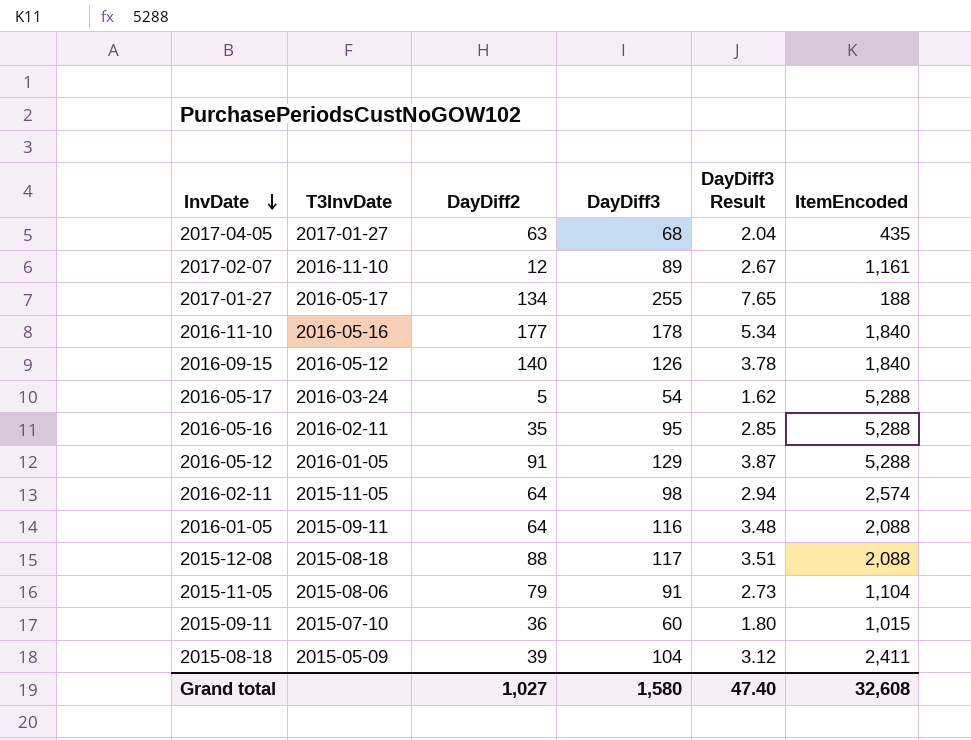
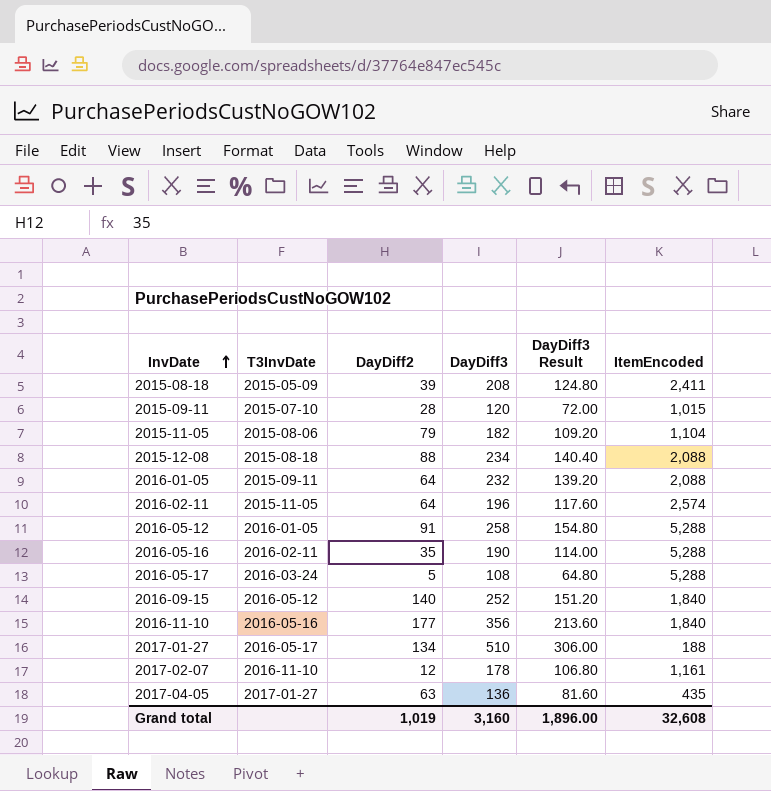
row order: InvDate descending -> InvDate ascending
column DayDiff3 Result | formula: [DayDiff3] * 0.03 -> [DayDiff3] * 0.6
2015-08-18 | DayDiff3: 104 -> 208
2015-09-11 | DayDiff2: 36 -> 28
2015-09-11 | DayDiff3: 60 -> 120
2015-11-05 | DayDiff3: 91 -> 182
2015-12-08 | DayDiff3: 117 -> 234
2016-01-05 | DayDiff3: 116 -> 232
2016-02-11 | DayDiff3: 98 -> 196
2016-05-12 | DayDiff3: 129 -> 258
2016-05-16 | DayDiff3: 95 -> 190
2016-05-17 | DayDiff3: 54 -> 108
2016-09-15 | DayDiff3: 126 -> 252
2016-11-10 | DayDiff3: 178 -> 356
2017-01-27 | DayDiff3: 255 -> 510
2017-02-07 | DayDiff3: 89 -> 178
2017-04-05 | DayDiff3: 68 -> 136
Grand total | DayDiff2: 1,027 -> 1,019
Grand total | DayDiff3: 1,580 -> 3,160
Grand total | DayDiff3 Result: 47.40 -> 1,896.00

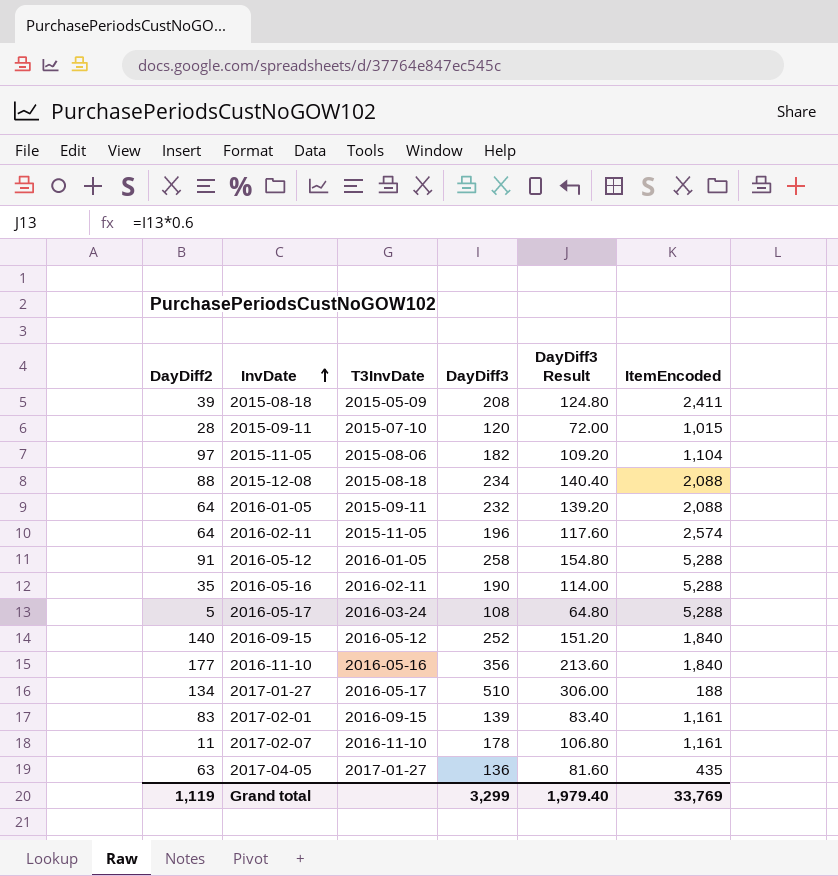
column DayDiff2 | position: 3 -> 1
2015-11-05 | DayDiff2: 79 -> 97
row 2017-02-01: none -> 83 | 2016-09-15 | 139 | 83.40 | 1,161
2017-02-07 | DayDiff2: 12 -> 11
Grand total | DayDiff2: 1,019 -> 1,119
Grand total | DayDiff3: 3,160 -> 3,299
Grand total | DayDiff3 Result: 1,896.00 -> 1,979.40
Grand total | ItemEncoded: 32,608 -> 33,769

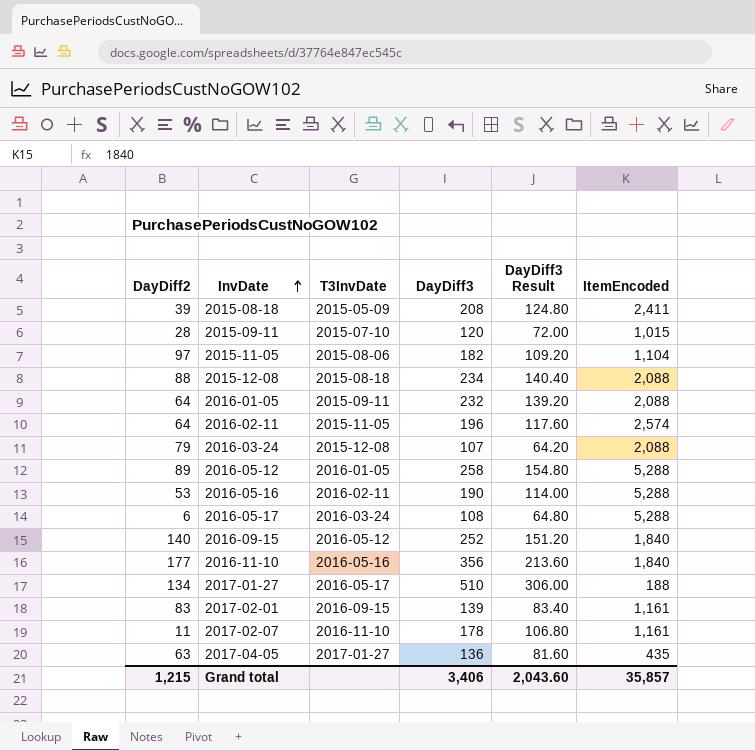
row 2016-03-24: none -> 79 | 2015-12-08 | 107 | 64.20 | 2,088
2016-05-12 | DayDiff2: 91 -> 89
2016-05-16 | DayDiff2: 35 -> 53
2016-05-17 | DayDiff2: 5 -> 6
Grand total | DayDiff2: 1,119 -> 1,215
Grand total | DayDiff3: 3,299 -> 3,406
Grand total | DayDiff3 Result: 1,979.40 -> 2,043.60
Grand total | ItemEncoded: 33,769 -> 35,857

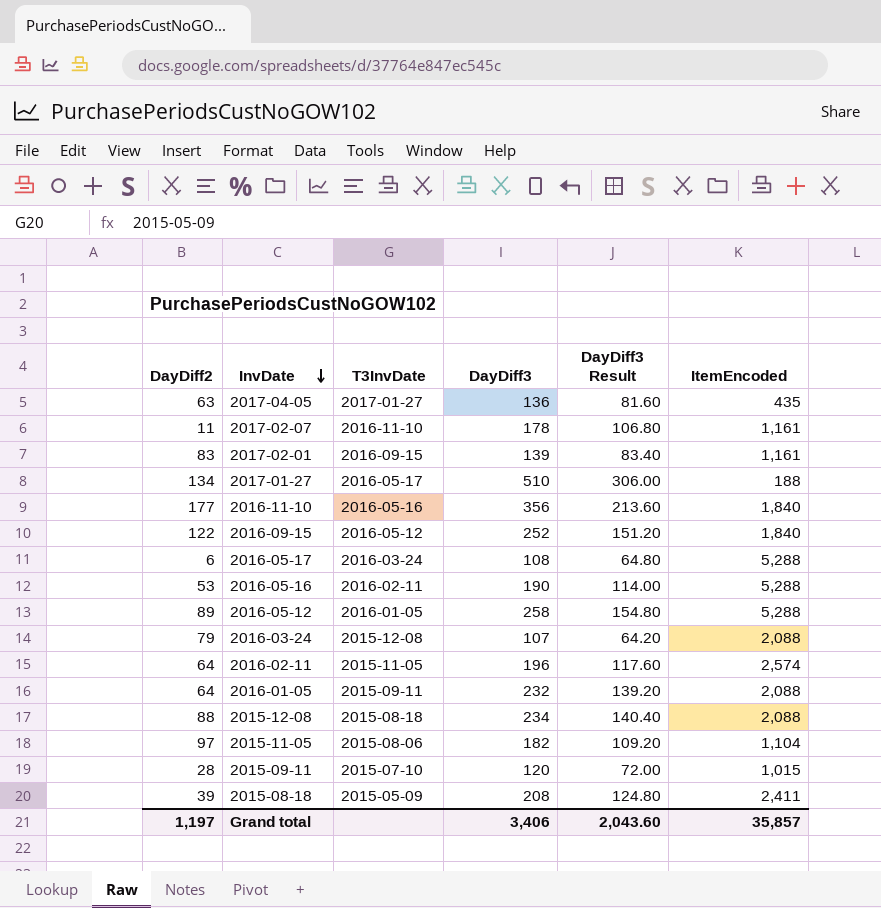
row order: InvDate ascending -> InvDate descending
2016-09-15 | DayDiff2: 140 -> 122
Grand total | DayDiff2: 1,215 -> 1,197

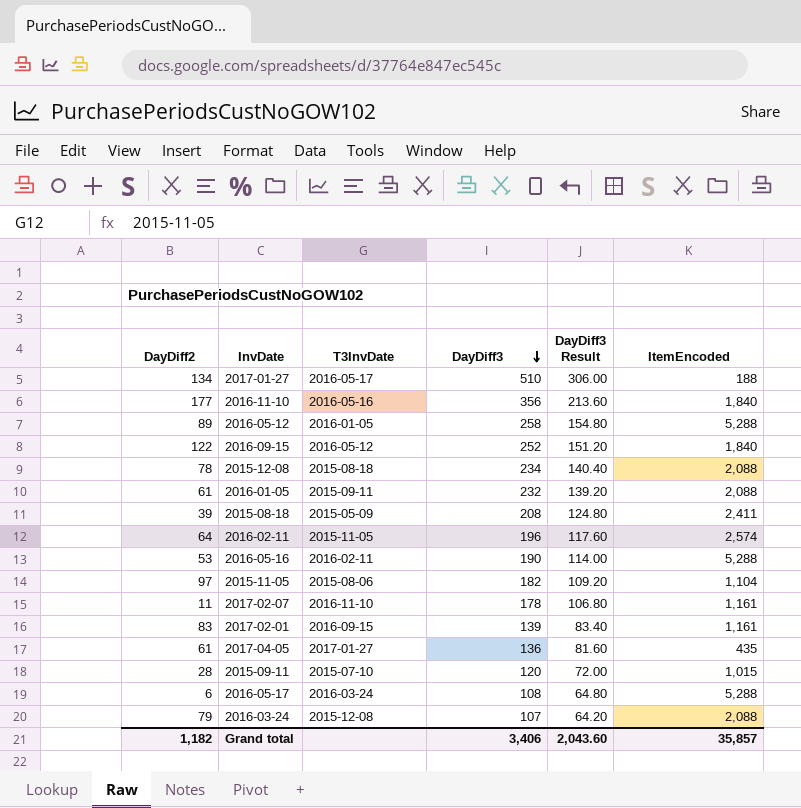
row order: InvDate descending -> DayDiff3 descending
2015-12-08 | DayDiff2: 88 -> 78
2016-01-05 | DayDiff2: 64 -> 61
2017-04-05 | DayDiff2: 63 -> 61
Grand total | DayDiff2: 1,197 -> 1,182

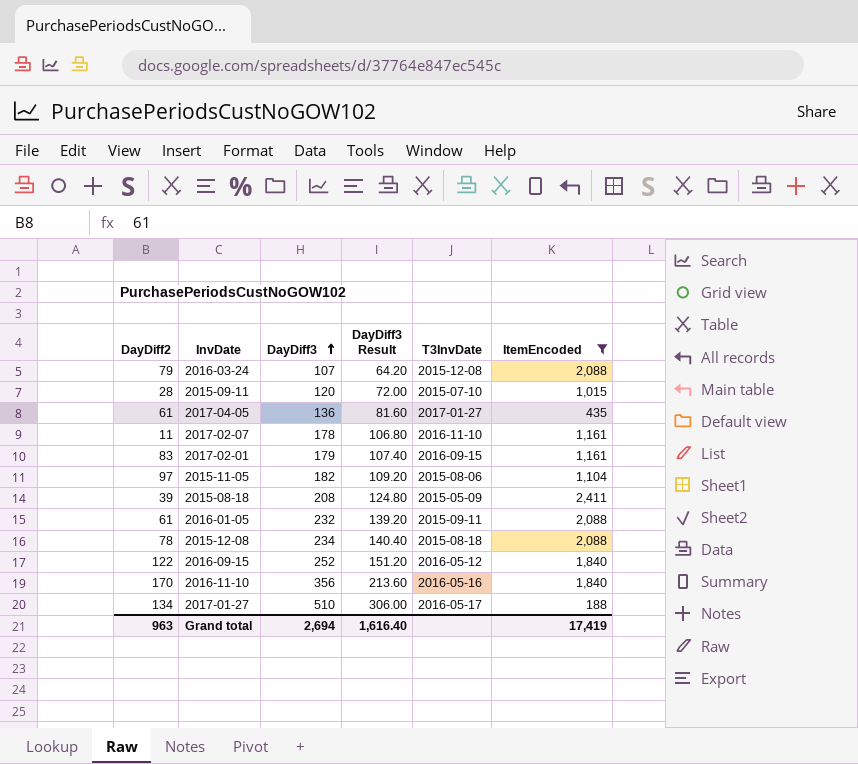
filter: none -> ItemEncoded <= 2,411
row order: DayDiff3 descending -> DayDiff3 ascending
column T3InvDate | position: 3 -> 5
2017-02-01 | DayDiff3: 139 -> 179
2017-02-01 | DayDiff3 Result: 83.40 -> 107.40
2016-11-10 | DayDiff2: 177 -> 170
Grand total | DayDiff2: 1,182 -> 963
Grand total | DayDiff3: 3,406 -> 2,694
Grand total | DayDiff3 Result: 2,043.60 -> 1,616.40
Grand total | ItemEncoded: 35,857 -> 17,419

